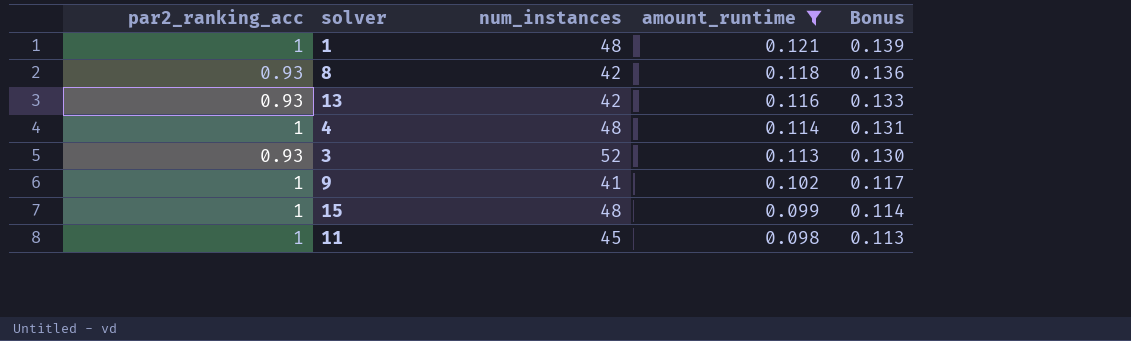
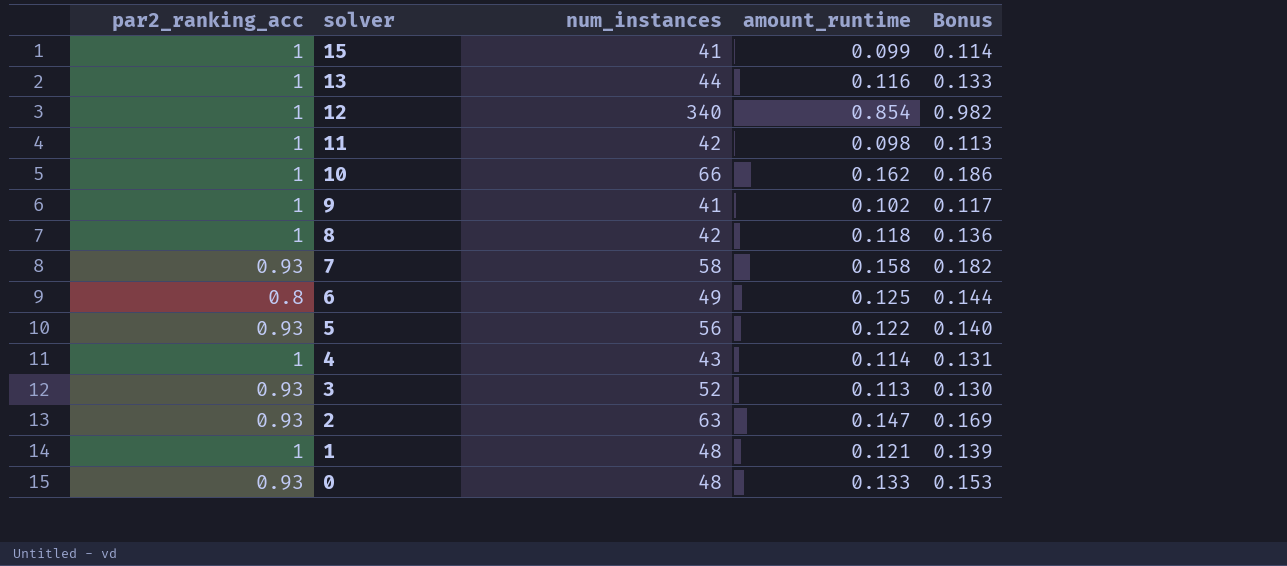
filter: amount_runtime <= 0.121 -> none
row order: amount_runtime descending -> solver descending
15 | num_instances: 48 -> 41
13 | par2_ranking_acc: 0.93 -> 1
13 | num_instances: 42 -> 44
11 | num_instances: 45 -> 42
8 | par2_ranking_acc: 0.93 -> 1
4 | num_instances: 48 -> 43

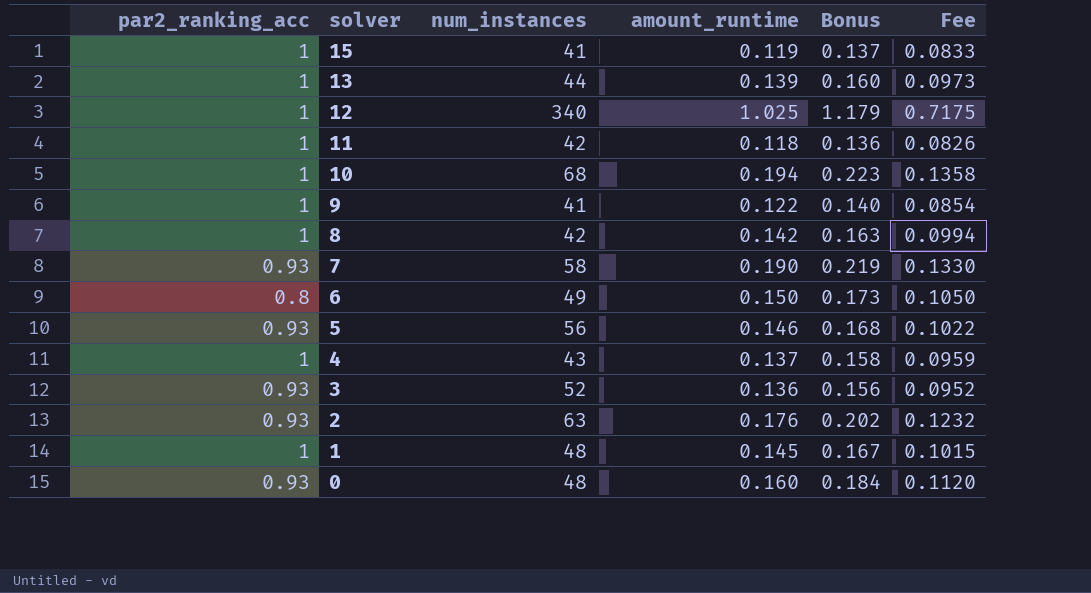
column Fee | formula: none -> [amount_runtime] * 0.7
15 | amount_runtime: 0.099 -> 0.119
15 | Bonus: 0.114 -> 0.137
13 | amount_runtime: 0.116 -> 0.139
13 | Bonus: 0.133 -> 0.160
12 | amount_runtime: 0.854 -> 1.025
12 | Bonus: 0.982 -> 1.179
11 | amount_runtime: 0.098 -> 0.118
11 | Bonus: 0.113 -> 0.136
10 | num_instances: 66 -> 68
10 | amount_runtime: 0.162 -> 0.194
10 | Bonus: 0.186 -> 0.223
9 | amount_runtime: 0.102 -> 0.122
9 | Bonus: 0.117 -> 0.140
8 | amount_runtime: 0.118 -> 0.142
8 | Bonus: 0.136 -> 0.163
7 | amount_runtime: 0.158 -> 0.190
7 | Bonus: 0.182 -> 0.219
6 | amount_runtime: 0.125 -> 0.150
6 | Bonus: 0.144 -> 0.173
5 | amount_runtime: 0.122 -> 0.146
5 | Bonus: 0.140 -> 0.168
4 | amount_runtime: 0.114 -> 0.137
4 | Bonus: 0.131 -> 0.158
3 | amount_runtime: 0.113 -> 0.136
3 | Bonus: 0.130 -> 0.156
2 | amount_runtime: 0.147 -> 0.176
2 | Bonus: 0.169 -> 0.202
1 | amount_runtime: 0.121 -> 0.145
1 | Bonus: 0.139 -> 0.167
0 | amount_runtime: 0.133 -> 0.160
0 | Bonus: 0.153 -> 0.184

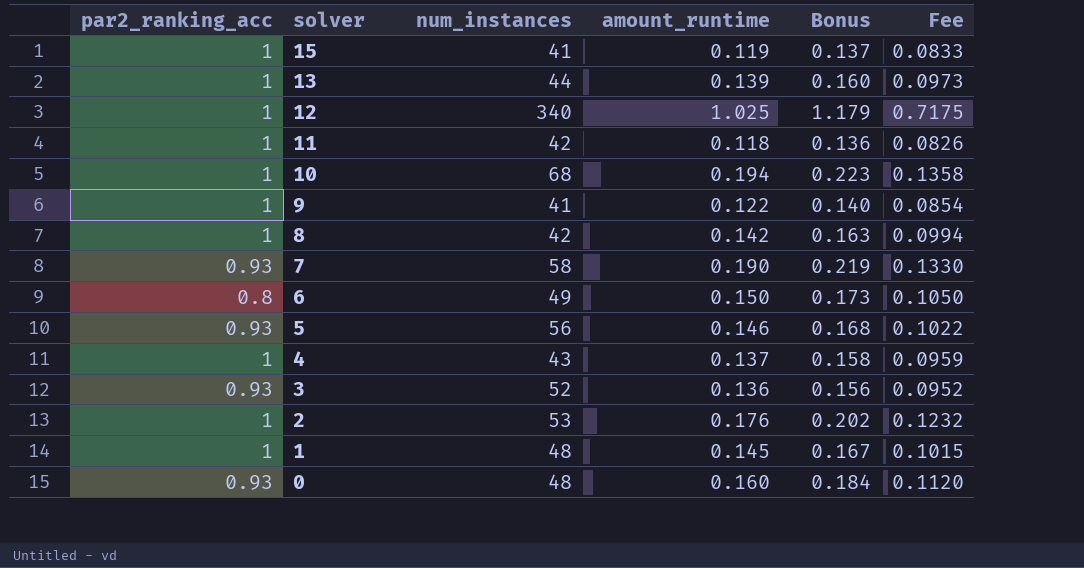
2 | par2_ranking_acc: 0.93 -> 1
2 | num_instances: 63 -> 53

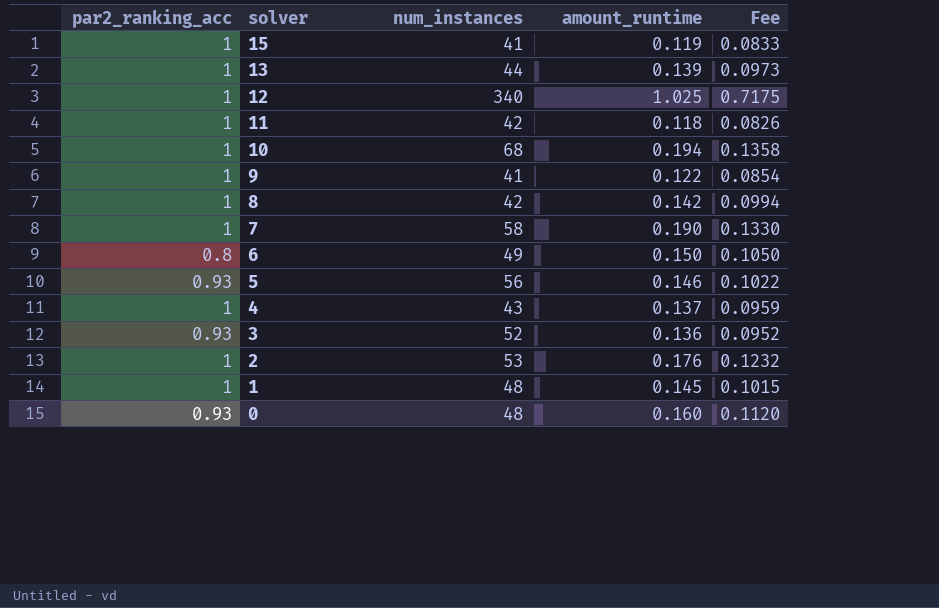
column Bonus | formula: [amount_runtime] * 1.15 -> none
7 | par2_ranking_acc: 0.93 -> 1

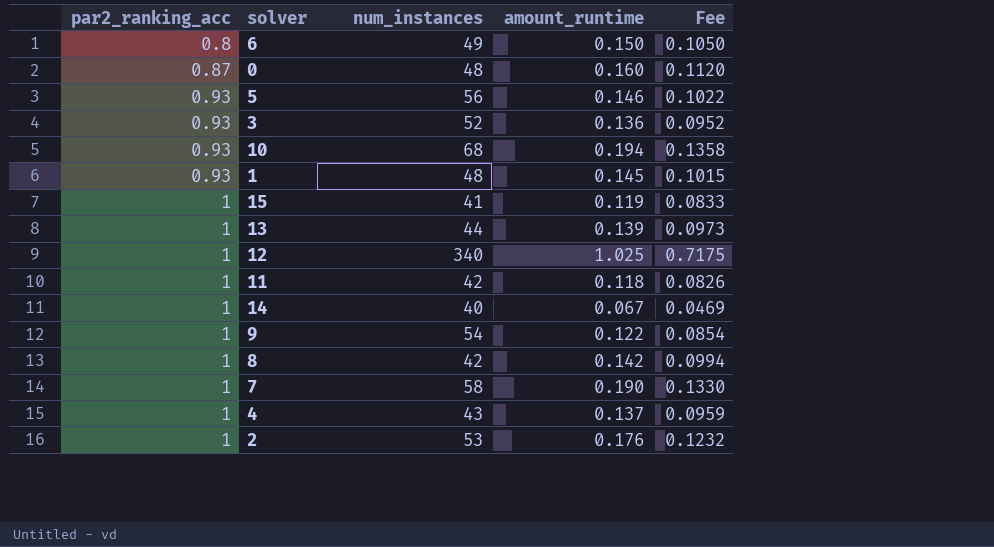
row order: solver descending -> par2_ranking_acc ascending
0 | par2_ranking_acc: 0.93 -> 0.87
10 | par2_ranking_acc: 1 -> 0.93
1 | par2_ranking_acc: 1 -> 0.93
row 14: none -> 1 | 40 | 0.067 | 0.0469
9 | num_instances: 41 -> 54

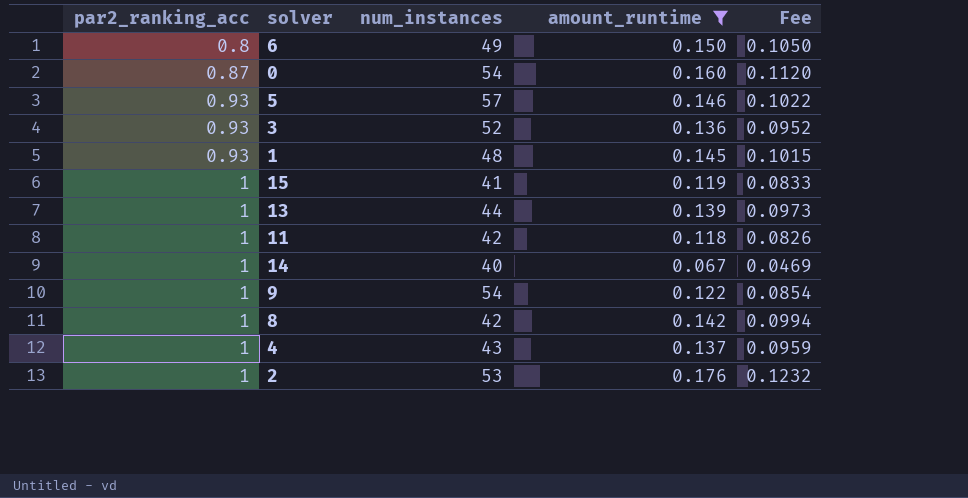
filter: none -> amount_runtime <= 0.176
0 | num_instances: 48 -> 54
5 | num_instances: 56 -> 57

